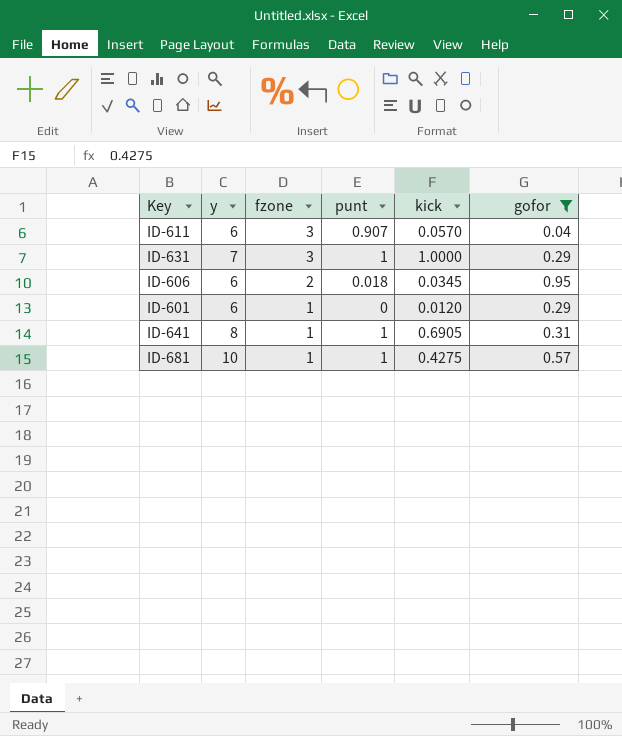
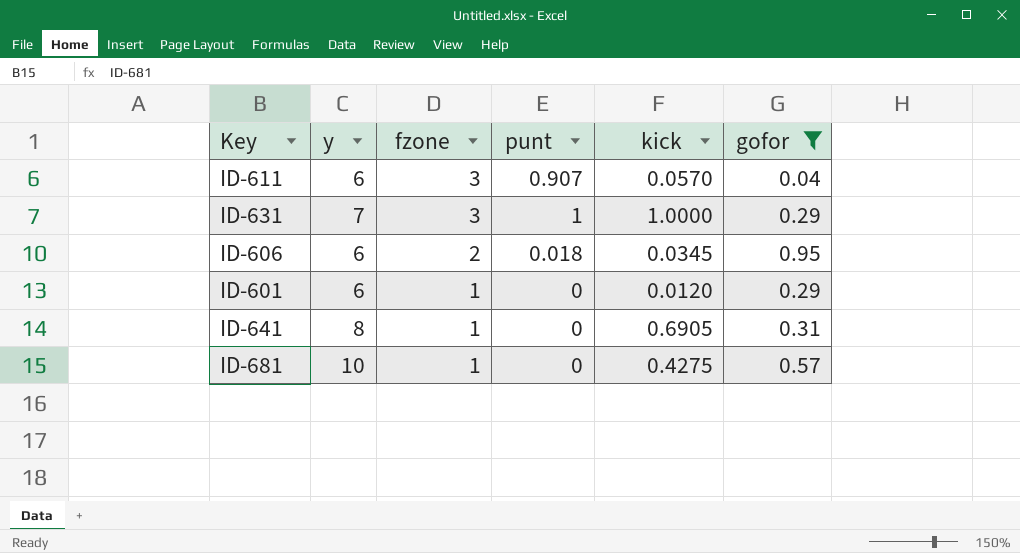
ID-641 | punt: 1 -> 0
ID-681 | punt: 1 -> 0

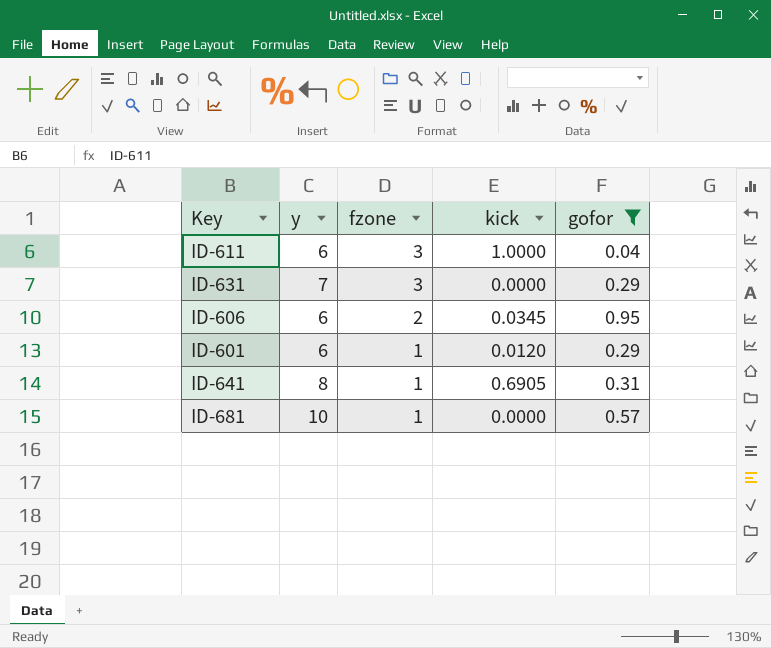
column punt | position: 4 -> none
ID-611 | kick: 0.0570 -> 1.0000
ID-631 | kick: 1.0000 -> 0.0000
ID-681 | kick: 0.4275 -> 0.0000

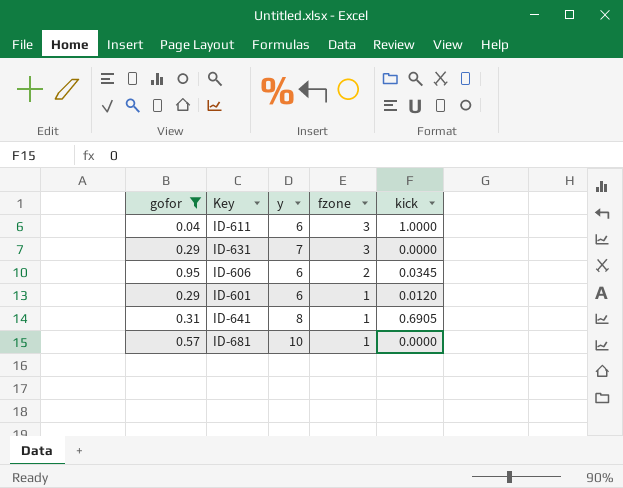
column gofor | position: 5 -> 1

